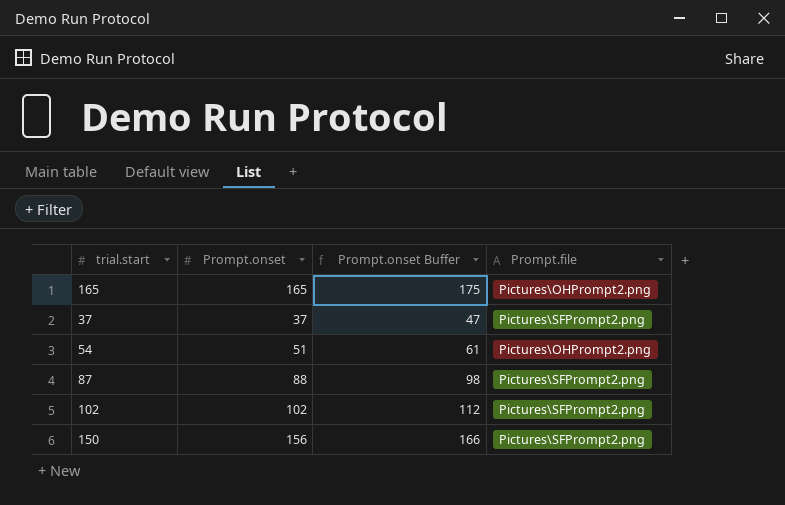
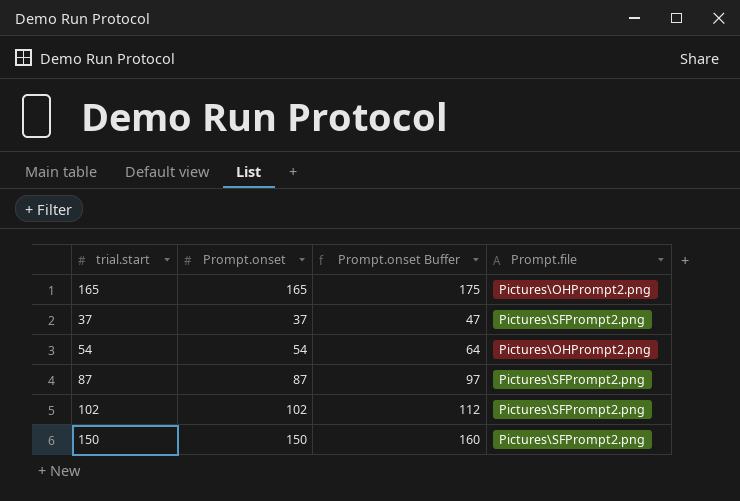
54 | Prompt.onset: 51 -> 54
54 | Prompt.onset Buffer: 61 -> 64
87 | Prompt.onset: 88 -> 87
87 | Prompt.onset Buffer: 98 -> 97
150 | Prompt.onset: 156 -> 150
150 | Prompt.onset Buffer: 166 -> 160

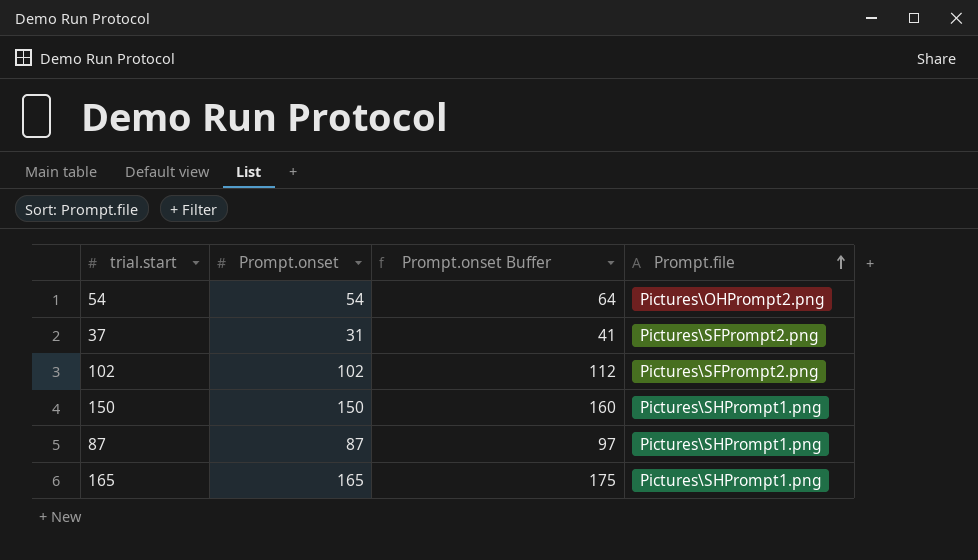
row order: none -> Prompt.file ascending
37 | Prompt.onset: 37 -> 31
37 | Prompt.onset Buffer: 47 -> 41
150 | Prompt.file: Pictures\SFPrompt2.png -> Pictures\SHPrompt1.png
87 | Prompt.file: Pictures\SFPrompt2.png -> Pictures\SHPrompt1.png
165 | Prompt.file: Pictures\OHPrompt2.png -> Pictures\SHPrompt1.png

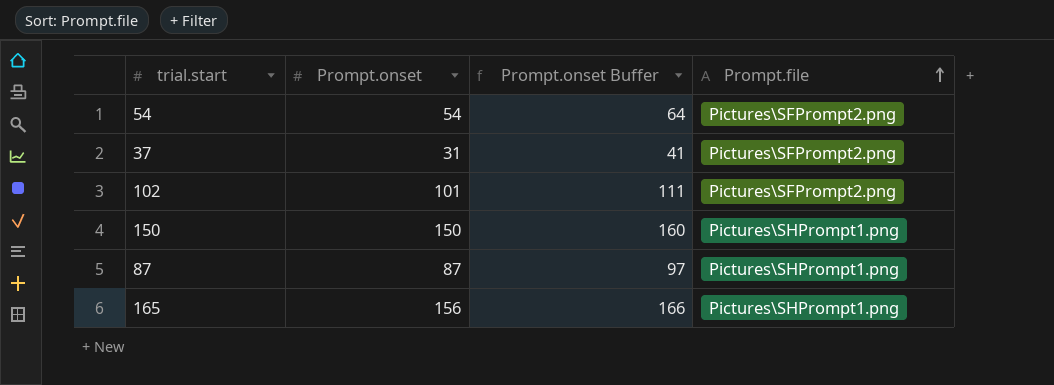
54 | Prompt.file: Pictures\OHPrompt2.png -> Pictures\SFPrompt2.png
102 | Prompt.onset: 102 -> 101
102 | Prompt.onset Buffer: 112 -> 111
165 | Prompt.onset: 165 -> 156
165 | Prompt.onset Buffer: 175 -> 166

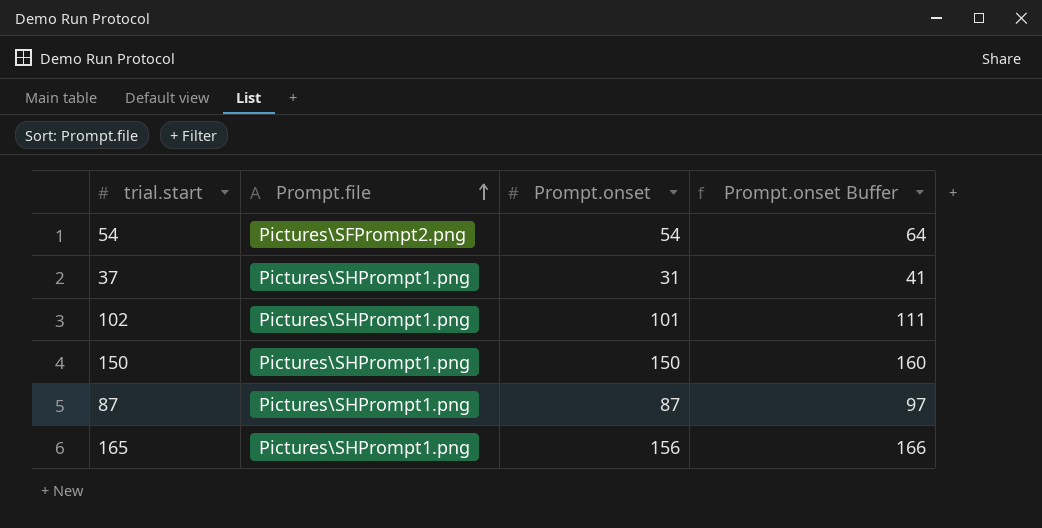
column Prompt.file | position: 4 -> 2
37 | Prompt.file: Pictures\SFPrompt2.png -> Pictures\SHPrompt1.png
102 | Prompt.file: Pictures\SFPrompt2.png -> Pictures\SHPrompt1.png

